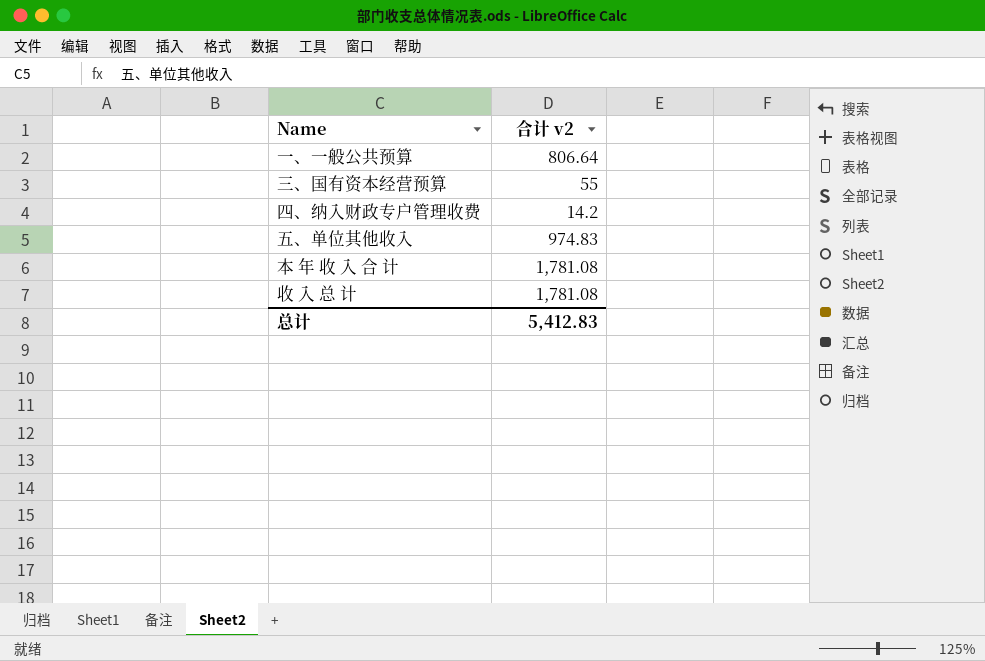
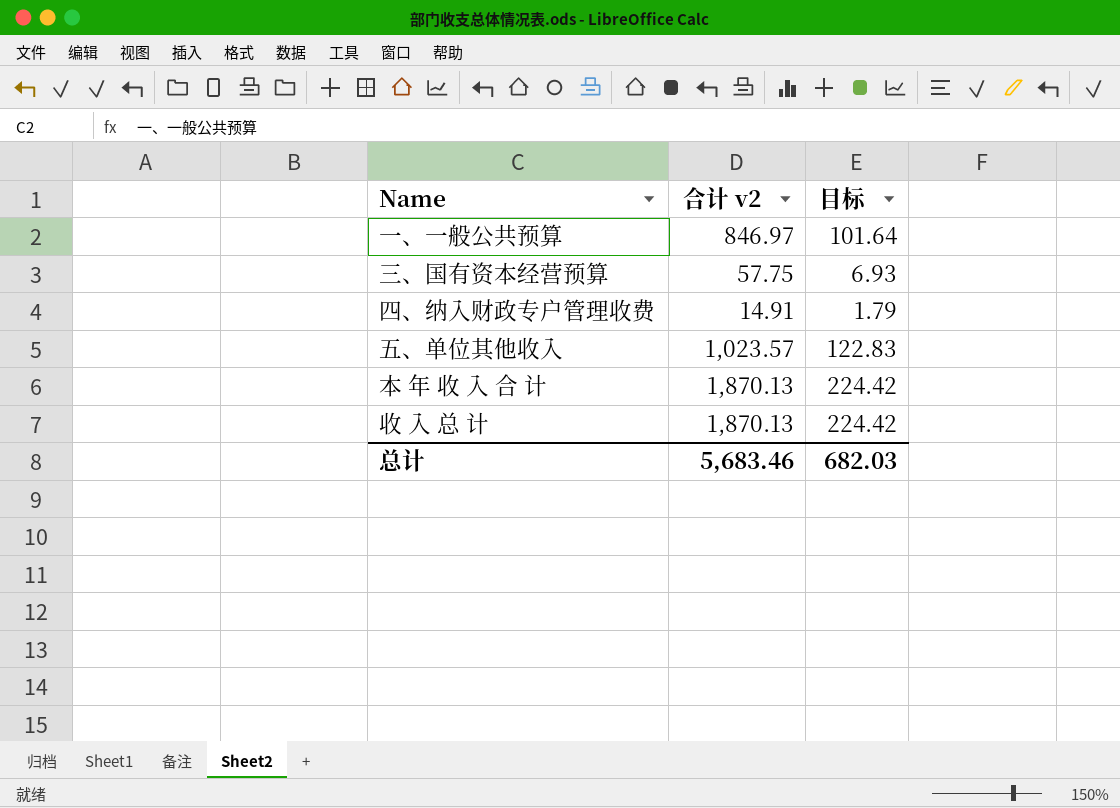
column 目标 | formula: none -> [合计 v2] * 0.12
一、一般公共预算 | 合计 v2: 806.64 -> 846.97
三、国有资本经营预算 | 合计 v2: 55 -> 57.75
四、纳入财政专户管理收费 | 合计 v2: 14.2 -> 14.91
五、单位其他收入 | 合计 v2: 974.83 -> 1,023.57
本 年 收 入 合 计 | 合计 v2: 1,781.08 -> 1,870.13
收 入 总 计 | 合计 v2: 1,781.08 -> 1,870.13
总计 | 合计 v2: 5,412.83 -> 5,683.46

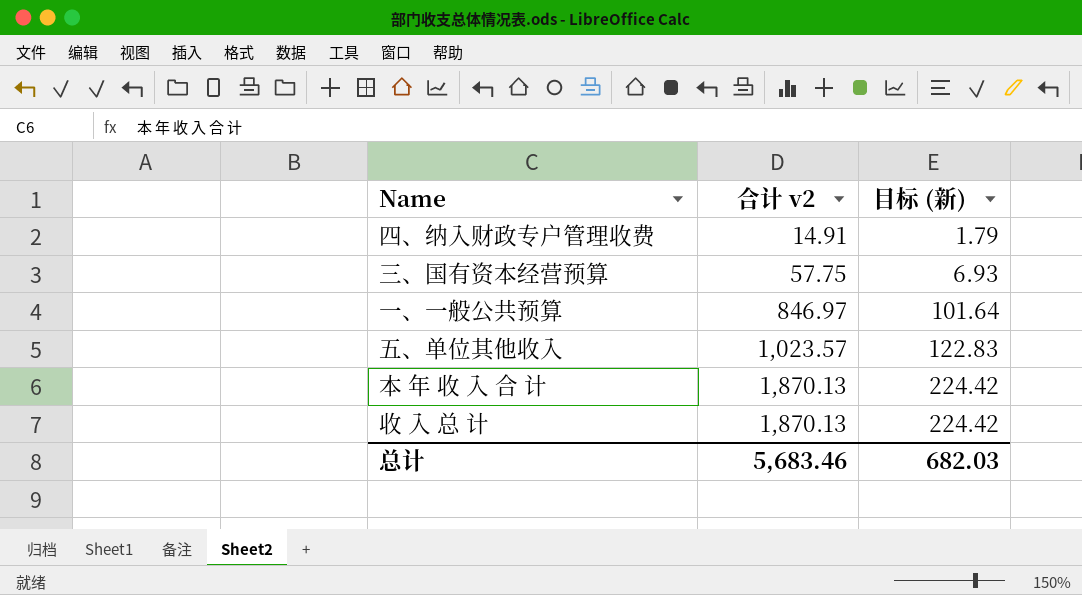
row order: none -> 合计 v2 ascending
column name: 目标 -> 目标 (新)

